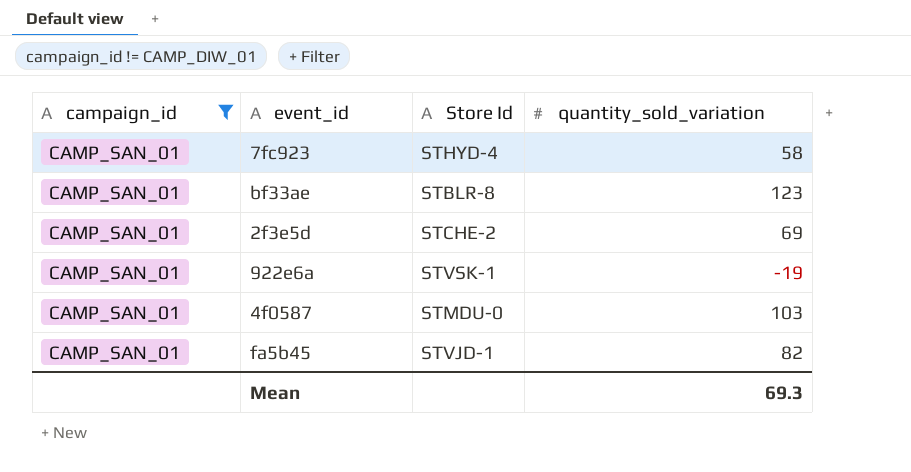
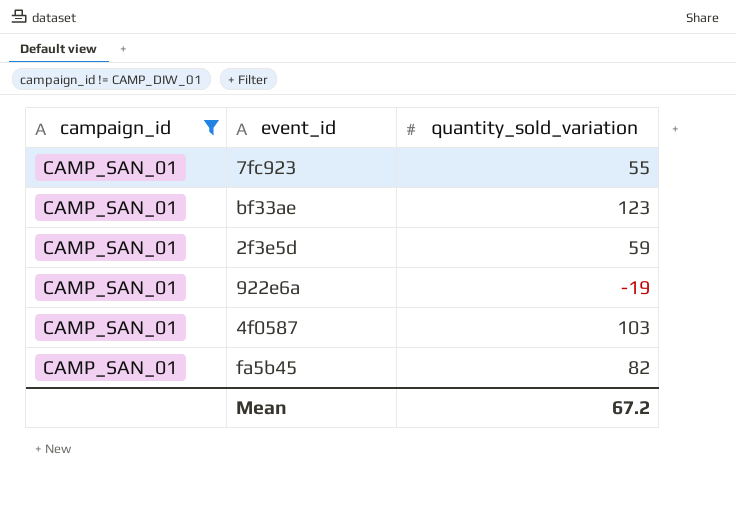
column Store Id | position: 3 -> none
7fc923 | quantity_sold_variation: 58 -> 55
2f3e5d | quantity_sold_variation: 69 -> 59
Mean | quantity_sold_variation: 69.3 -> 67.2

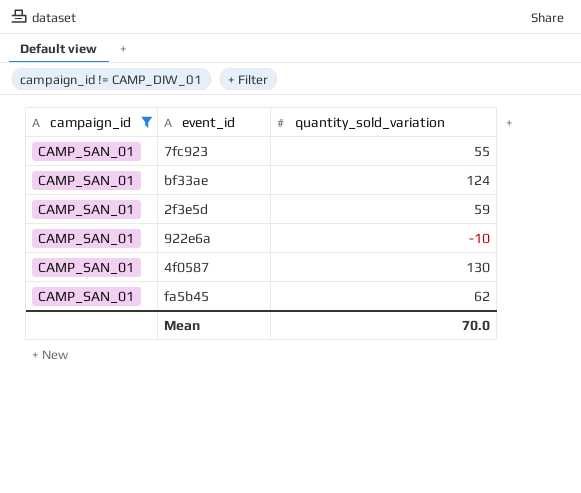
bf33ae | quantity_sold_variation: 123 -> 124
922e6a | quantity_sold_variation: -19 -> -10
4f0587 | quantity_sold_variation: 103 -> 130
fa5b45 | quantity_sold_variation: 82 -> 62
Mean | quantity_sold_variation: 67.2 -> 70.0

